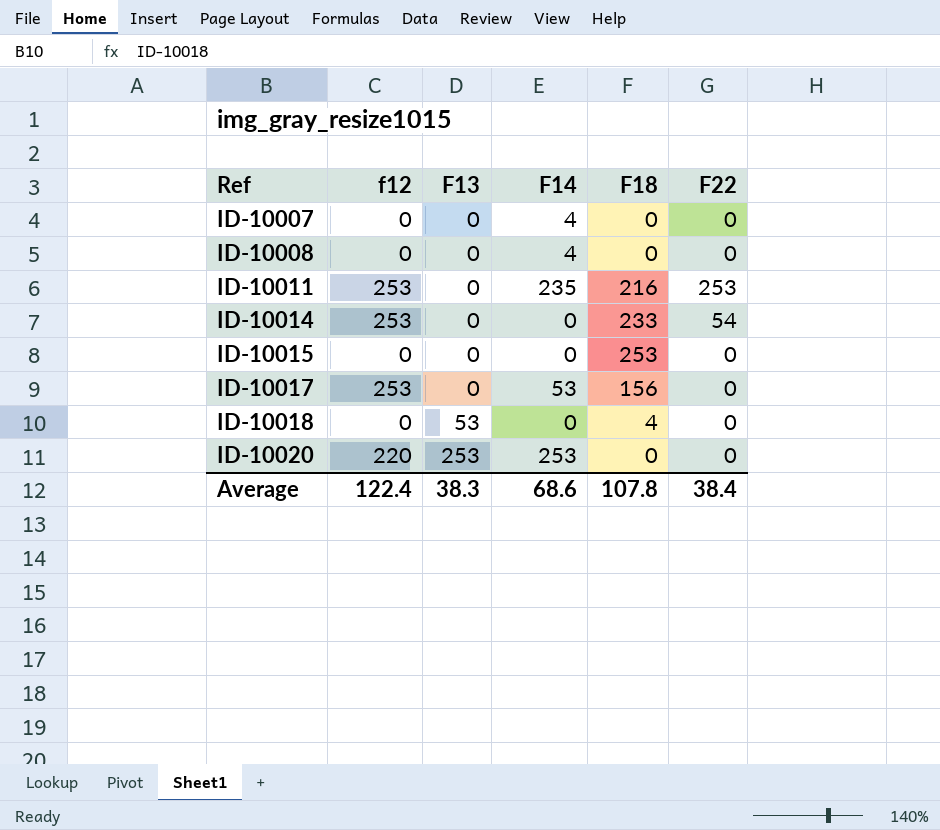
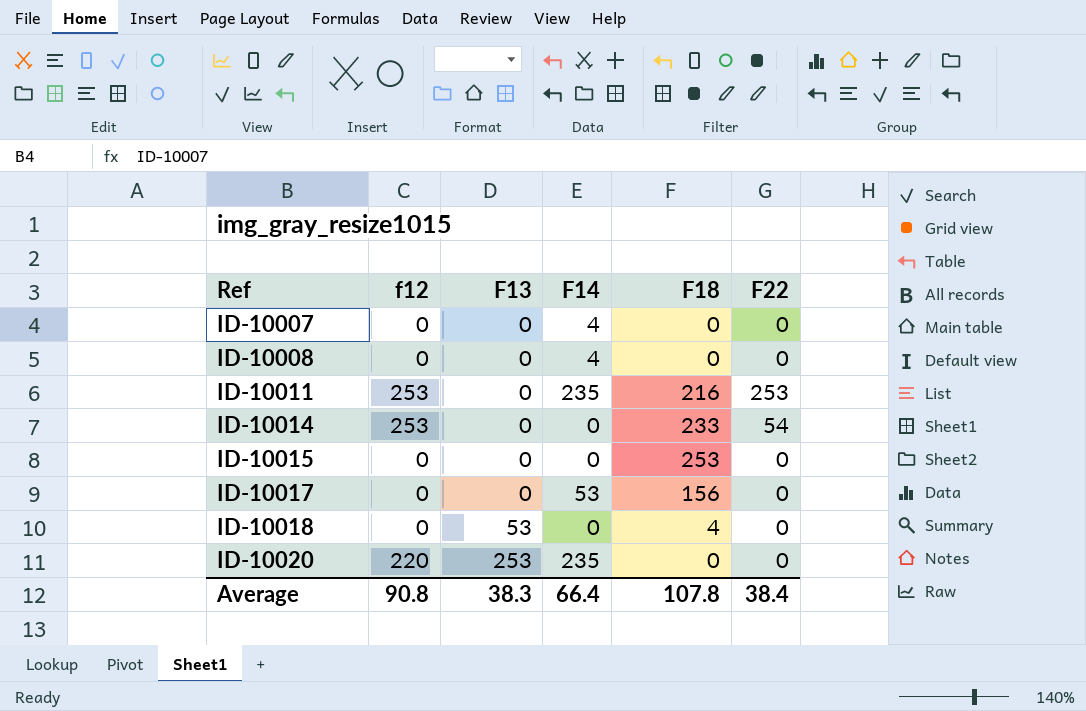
ID-10017 | f12: 253 -> 0
ID-10020 | F14: 253 -> 235
Average | f12: 122.4 -> 90.8
Average | F14: 68.6 -> 66.4

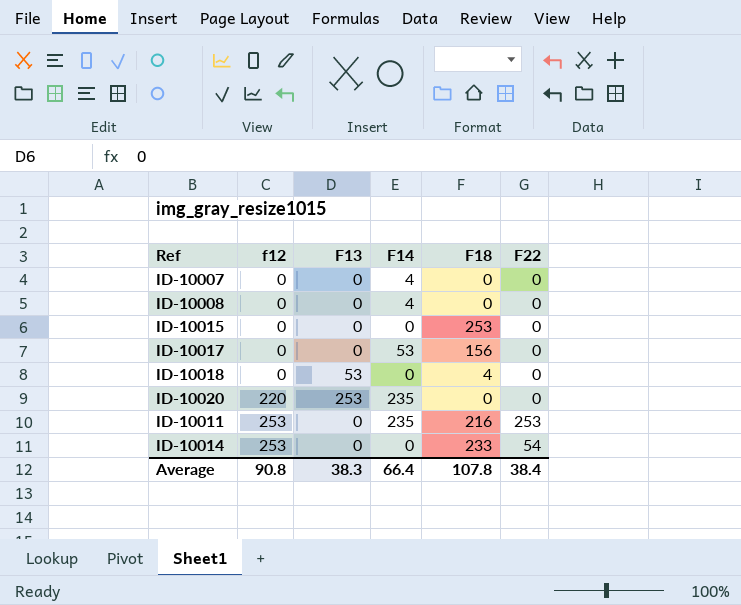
row order: Ref ascending -> f12 ascending

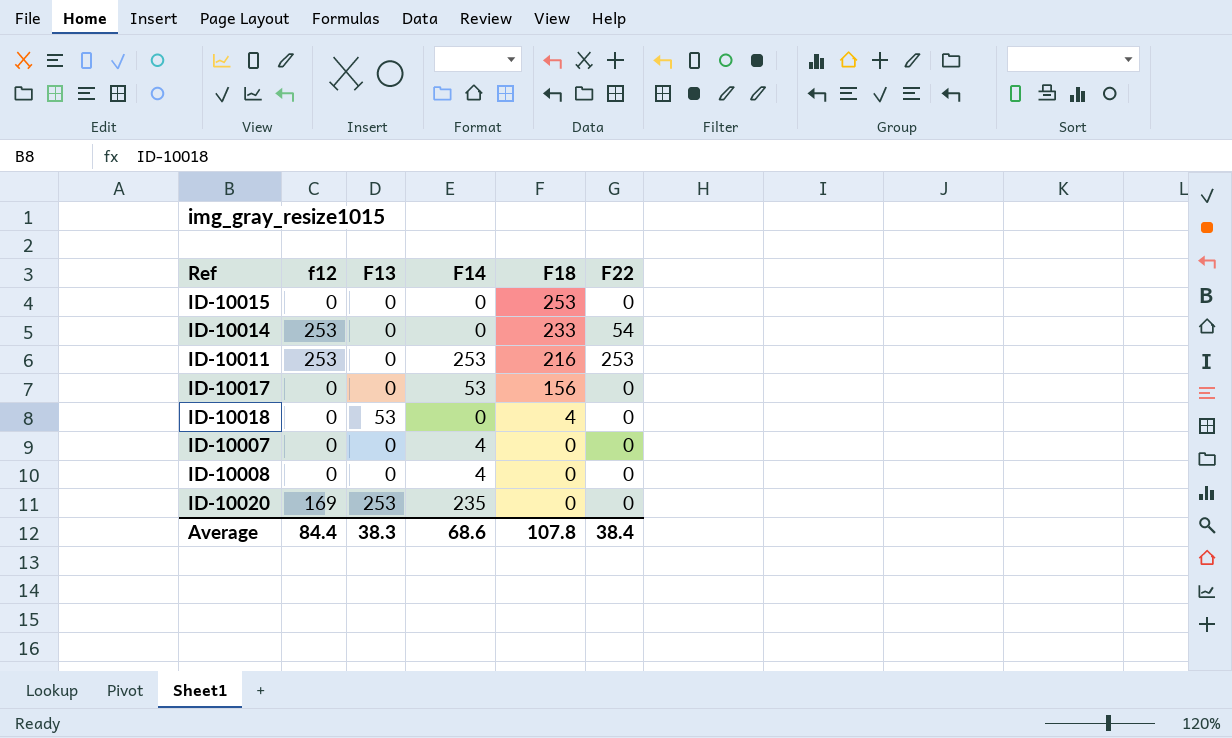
row order: f12 ascending -> F18 descending
ID-10011 | F14: 235 -> 253
ID-10020 | f12: 220 -> 169
Average | f12: 90.8 -> 84.4
Average | F14: 66.4 -> 68.6

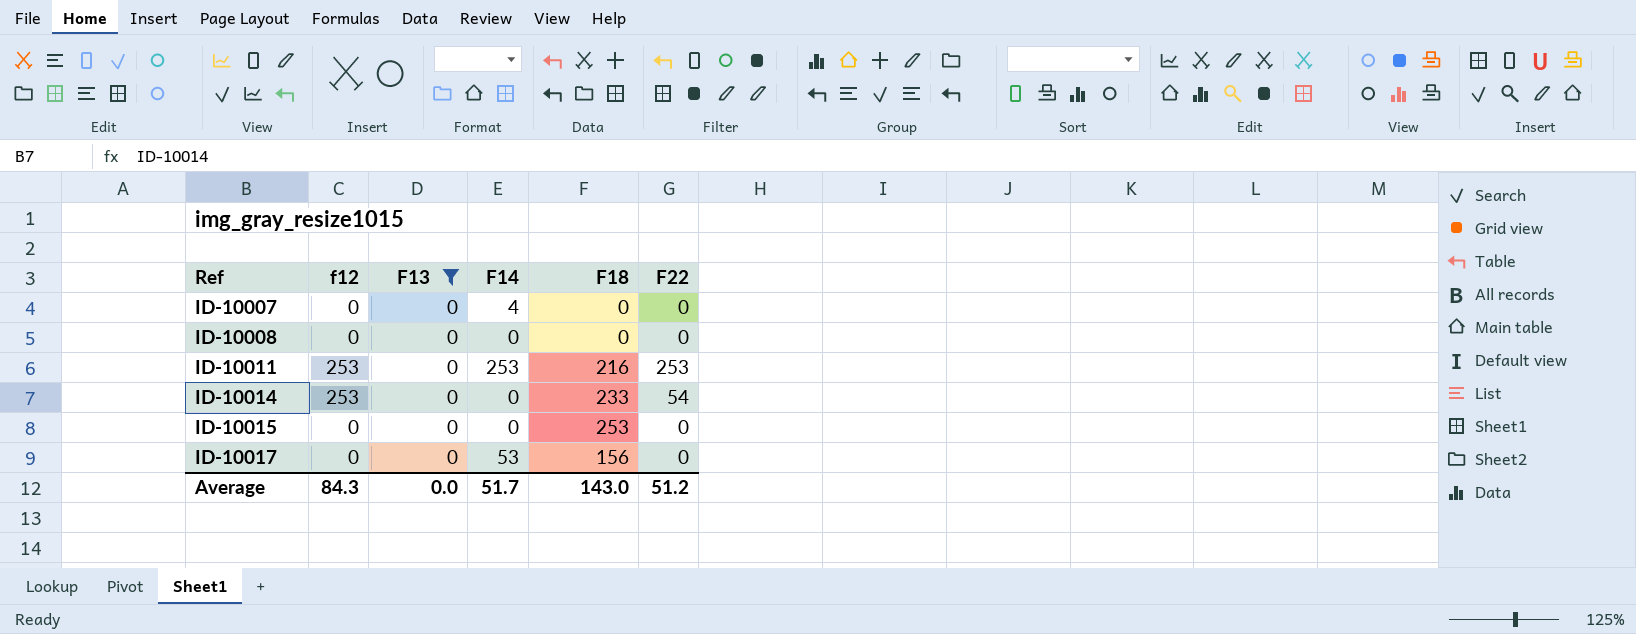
filter: none -> F13 = 0
row order: F18 descending -> Ref ascending
ID-10008 | F14: 4 -> 0
Average | f12: 84.4 -> 84.3
Average | F13: 38.3 -> 0.0
Average | F14: 68.6 -> 51.7
Average | F18: 107.8 -> 143.0
Average | F22: 38.4 -> 51.2

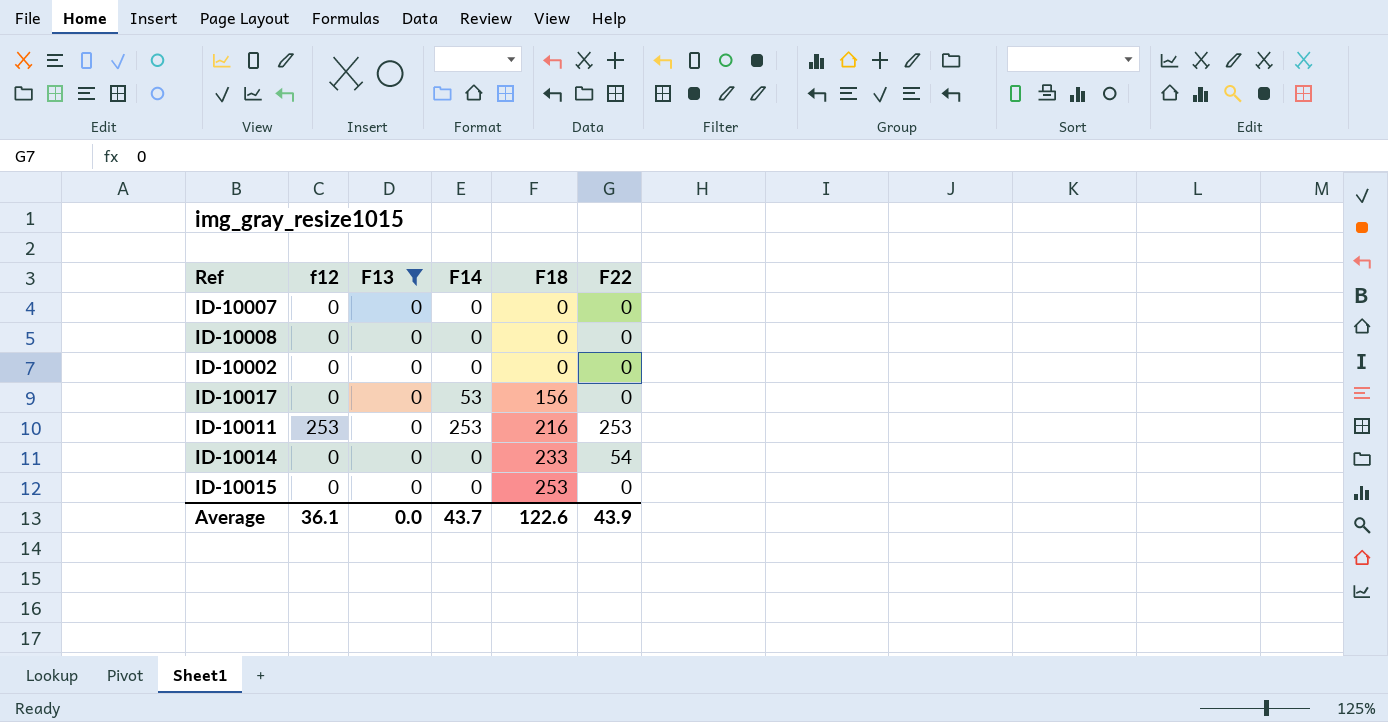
row order: Ref ascending -> F18 ascending
ID-10007 | F14: 4 -> 0
row ID-10002: none -> 0 | 0 | 0 | 0 | 0
ID-10014 | f12: 253 -> 0
Average | f12: 84.3 -> 36.1
Average | F14: 51.7 -> 43.7
Average | F18: 143.0 -> 122.6
Average | F22: 51.2 -> 43.9

